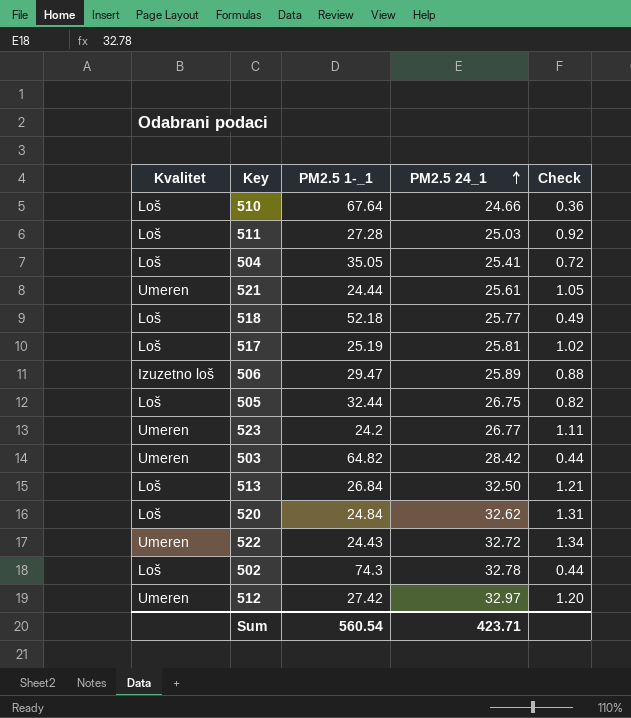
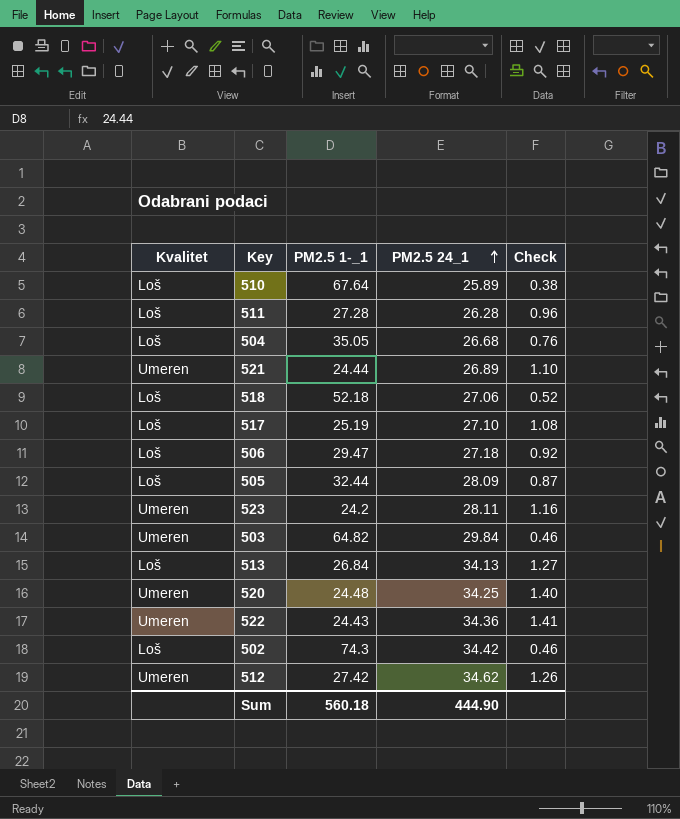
510 | PM2.5 24_1: 24.66 -> 25.89
510 | Check: 0.36 -> 0.38
511 | PM2.5 24_1: 25.03 -> 26.28
511 | Check: 0.92 -> 0.96
504 | PM2.5 24_1: 25.41 -> 26.68
504 | Check: 0.72 -> 0.76
521 | PM2.5 24_1: 25.61 -> 26.89
521 | Check: 1.05 -> 1.10
518 | PM2.5 24_1: 25.77 -> 27.06
518 | Check: 0.49 -> 0.52
517 | PM2.5 24_1: 25.81 -> 27.10
517 | Check: 1.02 -> 1.08
506 | Kvalitet: Izuzetno loš -> Loš
506 | PM2.5 24_1: 25.89 -> 27.18
506 | Check: 0.88 -> 0.92
505 | PM2.5 24_1: 26.75 -> 28.09
505 | Check: 0.82 -> 0.87
523 | PM2.5 24_1: 26.77 -> 28.11
523 | Check: 1.11 -> 1.16
503 | PM2.5 24_1: 28.42 -> 29.84
503 | Check: 0.44 -> 0.46
513 | PM2.5 24_1: 32.50 -> 34.13
513 | Check: 1.21 -> 1.27
520 | Kvalitet: Loš -> Umeren
520 | PM2.5 1-_1: 24.84 -> 24.48
520 | PM2.5 24_1: 32.62 -> 34.25
520 | Check: 1.31 -> 1.40
522 | PM2.5 24_1: 32.72 -> 34.36
522 | Check: 1.34 -> 1.41
502 | PM2.5 24_1: 32.78 -> 34.42
502 | Check: 0.44 -> 0.46
512 | PM2.5 24_1: 32.97 -> 34.62
512 | Check: 1.20 -> 1.26
Sum | PM2.5 1-_1: 560.54 -> 560.18
Sum | PM2.5 24_1: 423.71 -> 444.90

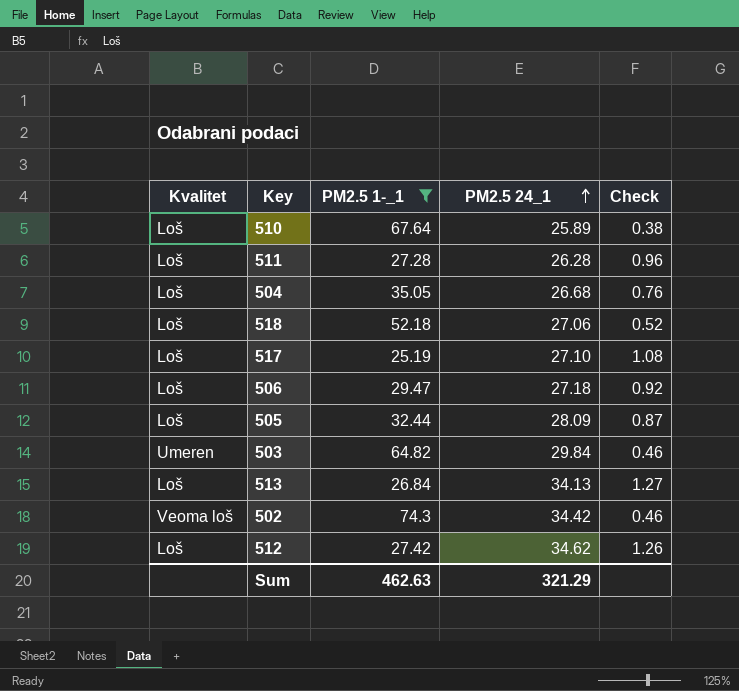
filter: none -> PM2.5 1-_1 >= 25.19
502 | Kvalitet: Loš -> Veoma loš
512 | Kvalitet: Umeren -> Loš
Sum | PM2.5 1-_1: 560.18 -> 462.63
Sum | PM2.5 24_1: 444.90 -> 321.29

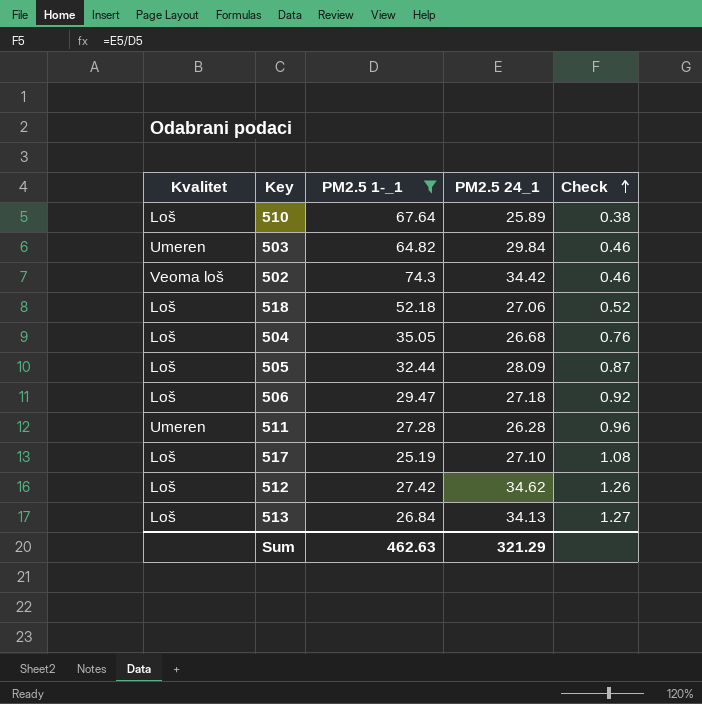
row order: PM2.5 24_1 ascending -> Check ascending
511 | Kvalitet: Loš -> Umeren

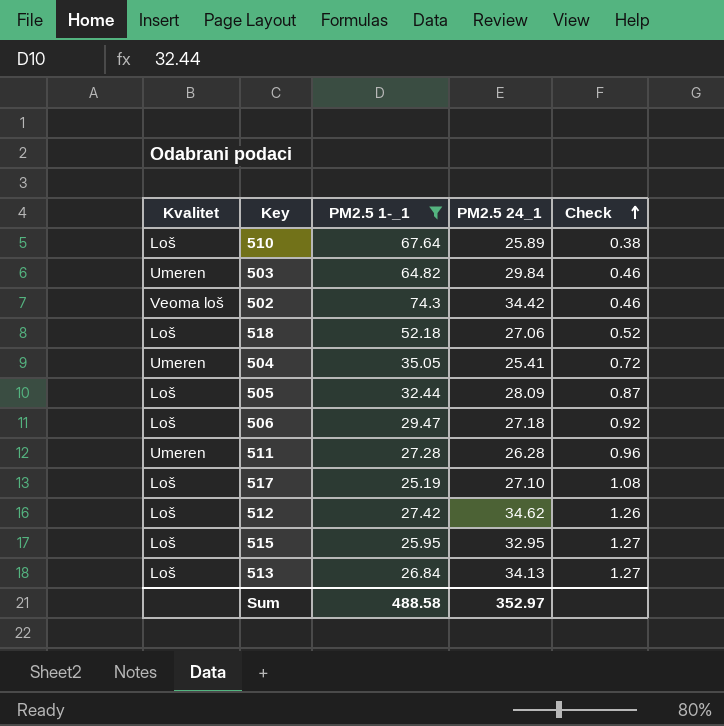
504 | Kvalitet: Loš -> Umeren
504 | PM2.5 24_1: 26.68 -> 25.41
504 | Check: 0.76 -> 0.72
row 515: none -> Loš | 25.95 | 32.95 | 1.27
Sum | PM2.5 1-_1: 462.63 -> 488.58
Sum | PM2.5 24_1: 321.29 -> 352.97

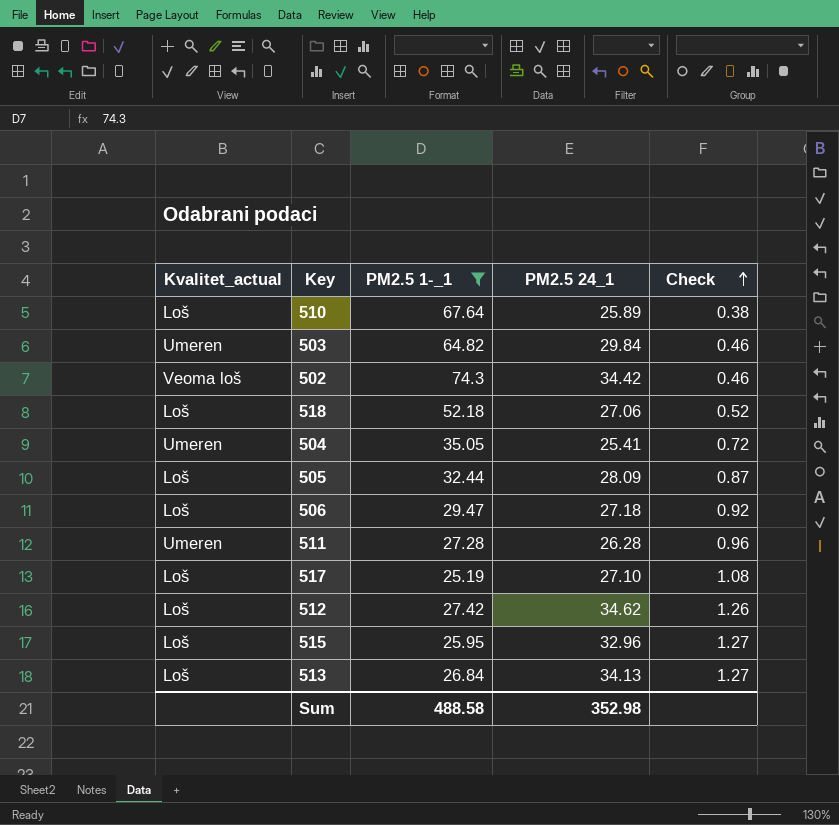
column name: Kvalitet -> Kvalitet_actual
515 | PM2.5 24_1: 32.95 -> 32.96
Sum | PM2.5 24_1: 352.97 -> 352.98

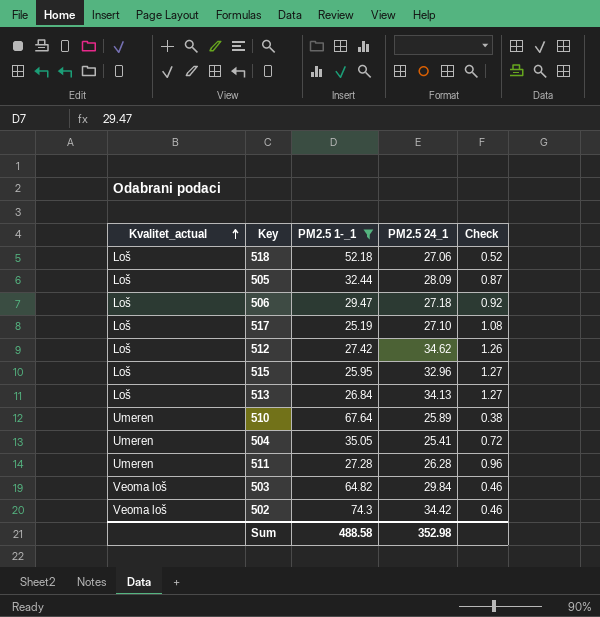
row order: Check ascending -> Kvalitet_actual ascending
510 | Kvalitet_actual: Loš -> Umeren
503 | Kvalitet_actual: Umeren -> Veoma loš

